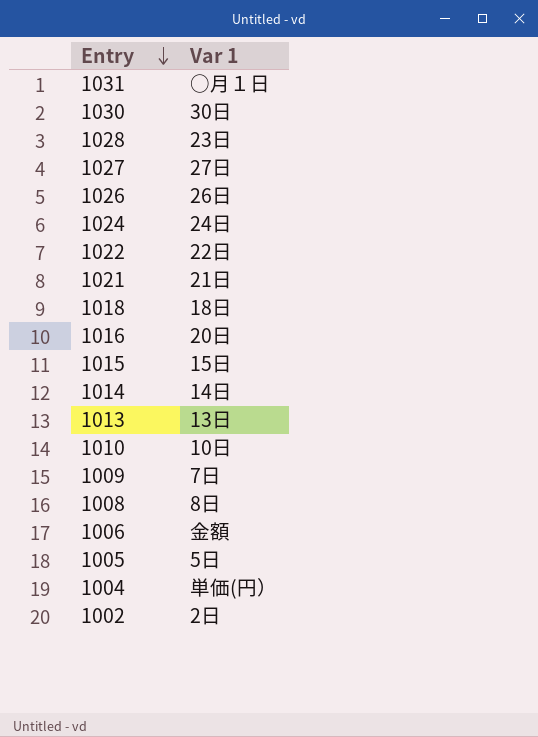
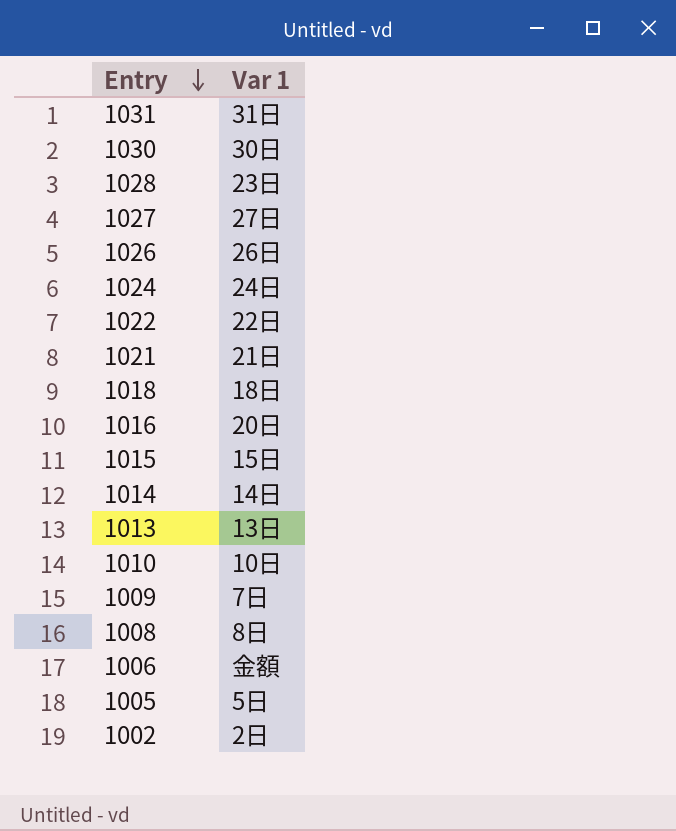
row 1004: 単価(円） -> none
1031 | Var 1: ○月１日 -> 31日

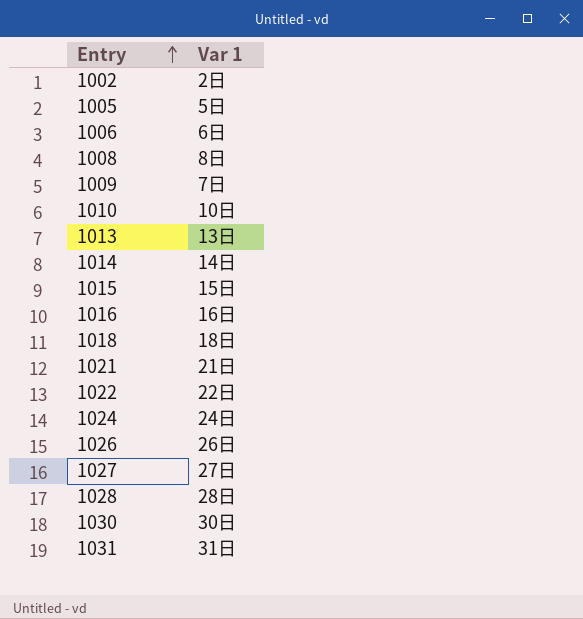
row order: Entry descending -> Entry ascending
1006 | Var 1: 金額 -> 6日
1016 | Var 1: 20日 -> 16日
1028 | Var 1: 23日 -> 28日

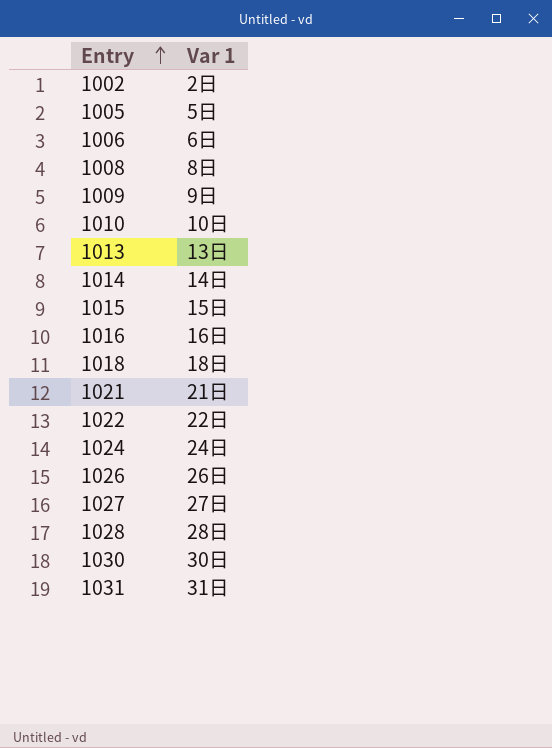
1009 | Var 1: 7日 -> 9日

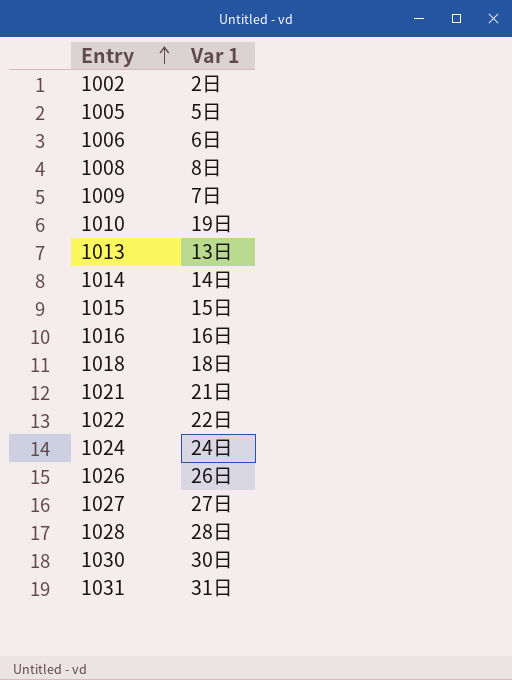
1009 | Var 1: 9日 -> 7日
1010 | Var 1: 10日 -> 19日

